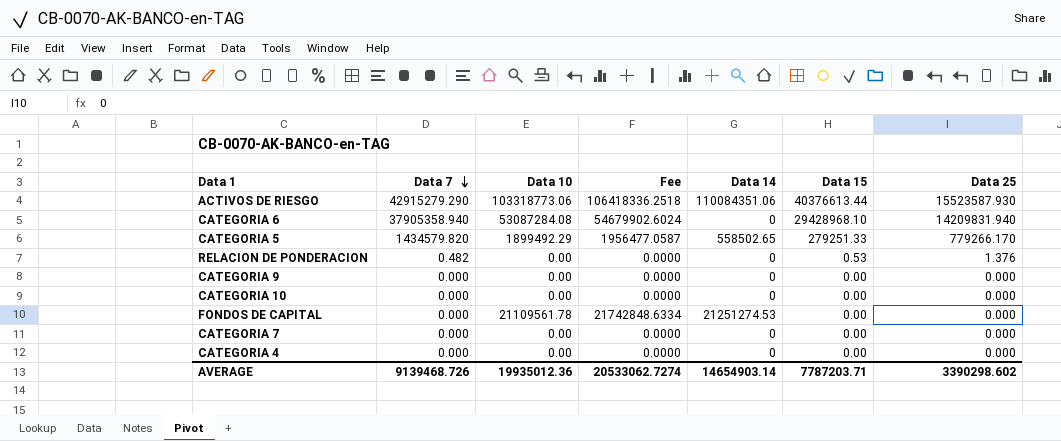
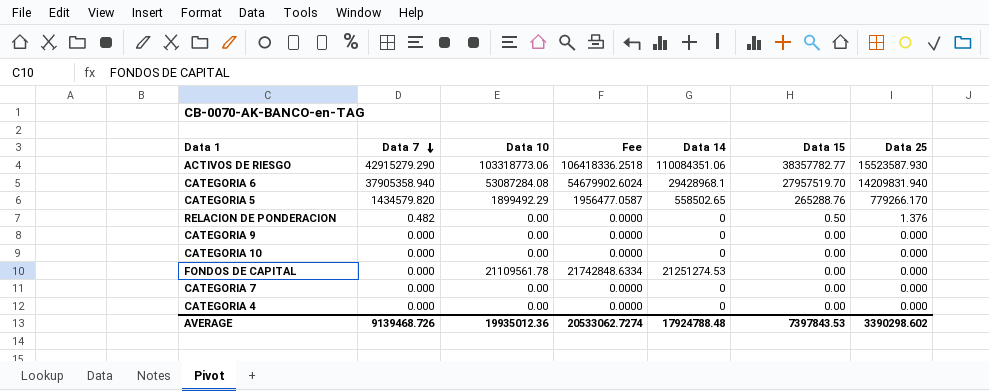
ACTIVOS DE RIESGO | Data 15: 40376613.44 -> 38357782.77
CATEGORIA 6 | Data 14: 0 -> 29428968.1
CATEGORIA 6 | Data 15: 29428968.10 -> 27957519.70
CATEGORIA 5 | Data 15: 279251.33 -> 265288.76
RELACION DE PONDERACION | Data 15: 0.53 -> 0.50
AVERAGE | Data 14: 14654903.14 -> 17924788.48
AVERAGE | Data 15: 7787203.71 -> 7397843.53

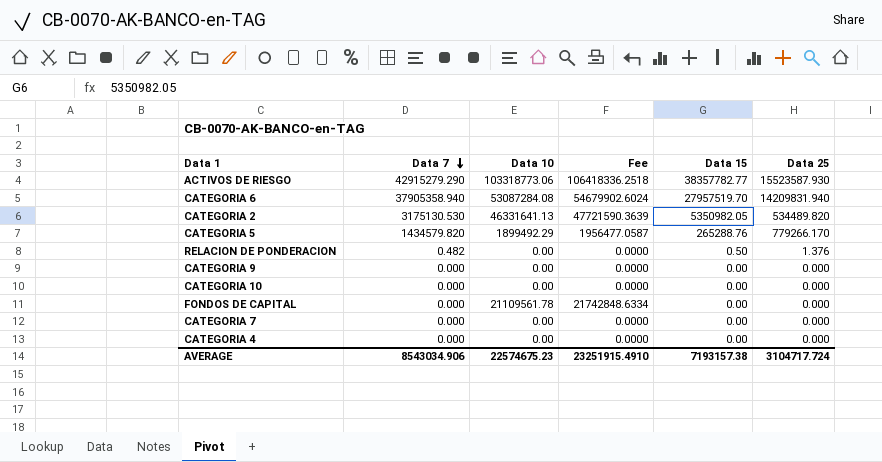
column Data 14 | position: 5 -> none
row CATEGORIA 2: none -> 3175130.530 | 46331641.13 | 47721590.3639 | 5350982.05 | 534489.820
AVERAGE | Data 7: 9139468.726 -> 8543034.906
AVERAGE | Data 10: 19935012.36 -> 22574675.23
AVERAGE | Fee: 20533062.7274 -> 23251915.4910
AVERAGE | Data 15: 7397843.53 -> 7193157.38
AVERAGE | Data 25: 3390298.602 -> 3104717.724

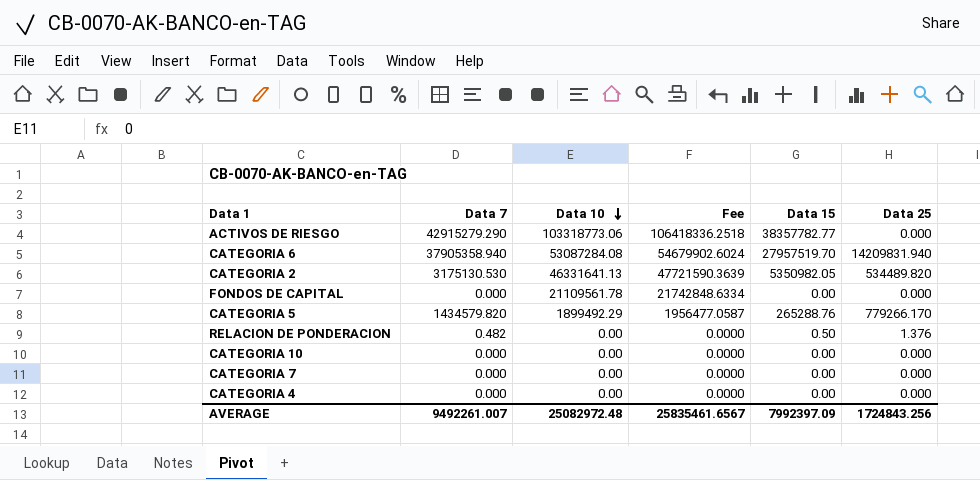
row order: Data 7 descending -> Data 10 descending
row CATEGORIA 9: 0.000 | 0.00 | 0.0000 | 0.00 | 0.000 -> none
ACTIVOS DE RIESGO | Data 25: 15523587.930 -> 0.000
AVERAGE | Data 7: 8543034.906 -> 9492261.007
AVERAGE | Data 10: 22574675.23 -> 25082972.48
AVERAGE | Fee: 23251915.4910 -> 25835461.6567
AVERAGE | Data 15: 7193157.38 -> 7992397.09
AVERAGE | Data 25: 3104717.724 -> 1724843.256

